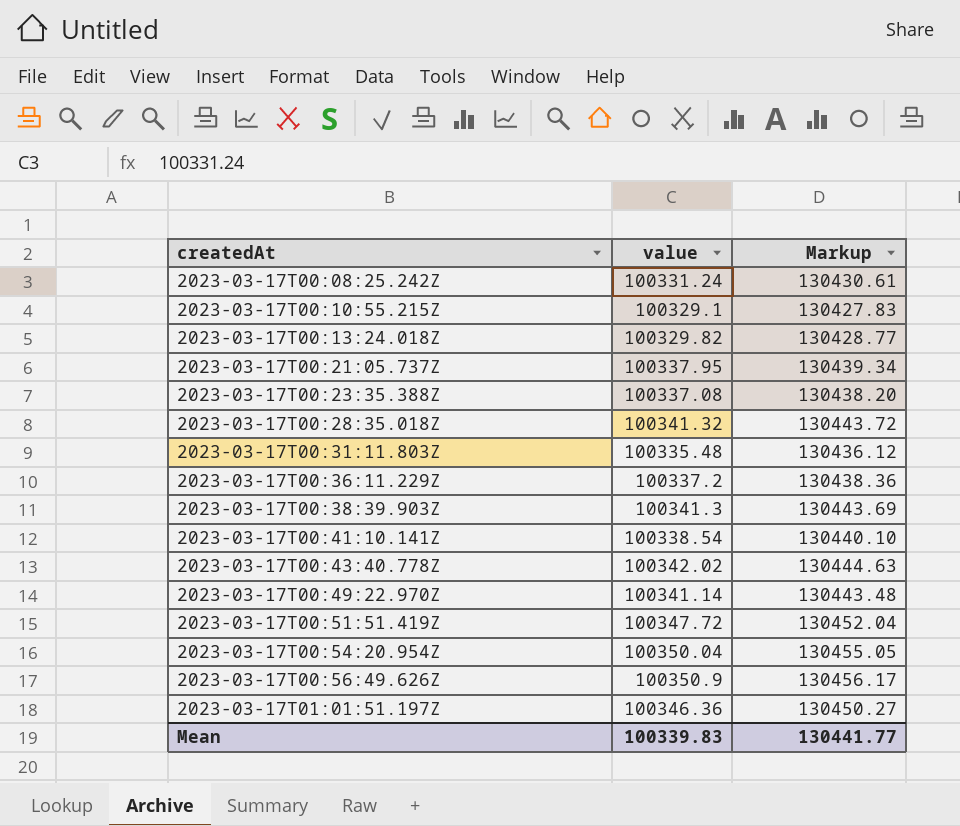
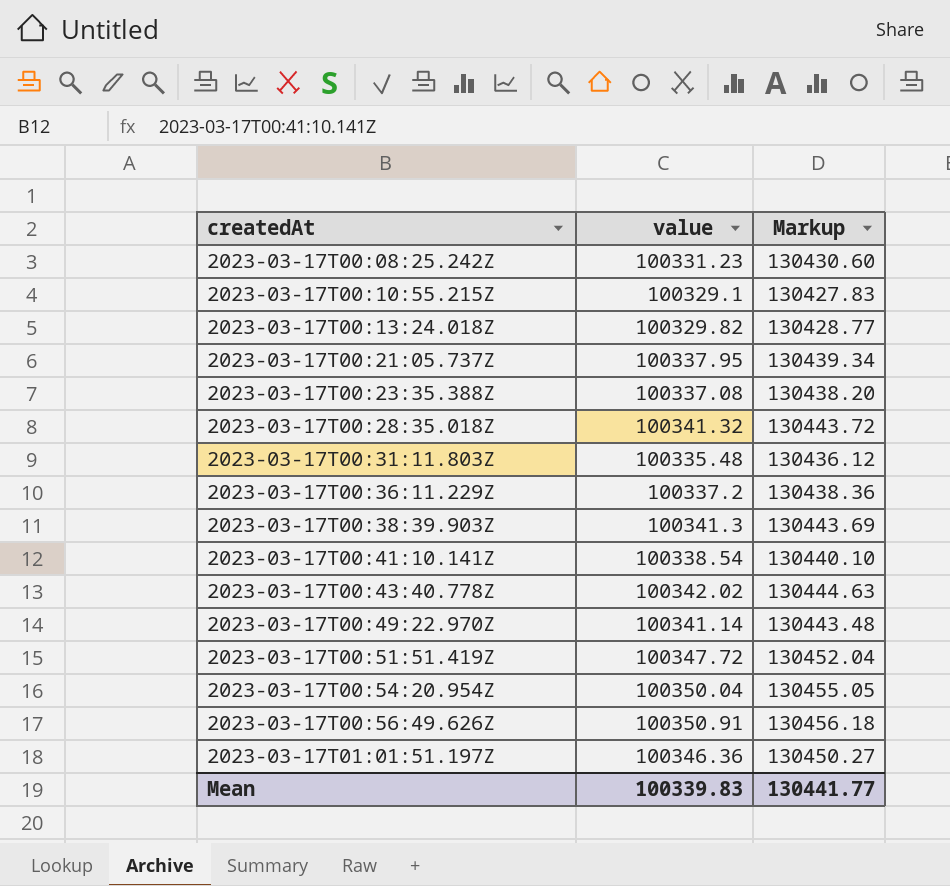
2023-03-17T00:08:25.242Z | value: 100331.24 -> 100331.23
2023-03-17T00:08:25.242Z | Markup: 130430.61 -> 130430.60
2023-03-17T00:56:49.626Z | value: 100350.9 -> 100350.91
2023-03-17T00:56:49.626Z | Markup: 130456.17 -> 130456.18

